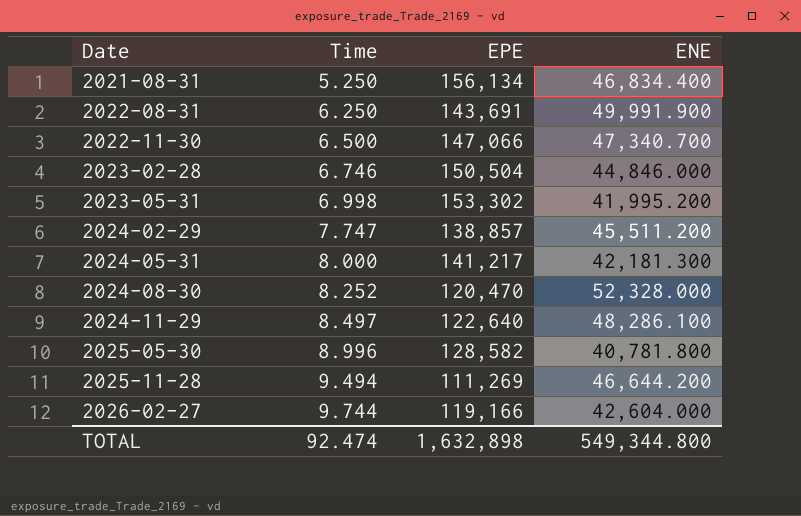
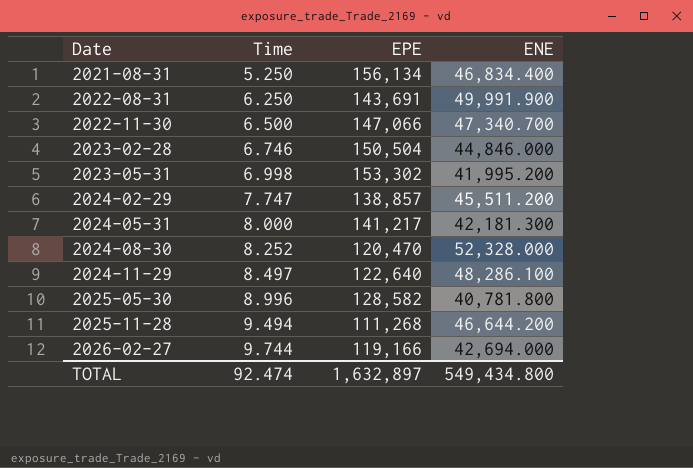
2025-11-28 | EPE: 111,269 -> 111,268
2026-02-27 | ENE: 42,604.000 -> 42,694.000
TOTAL | EPE: 1,632,898 -> 1,632,897
TOTAL | ENE: 549,344.800 -> 549,434.800

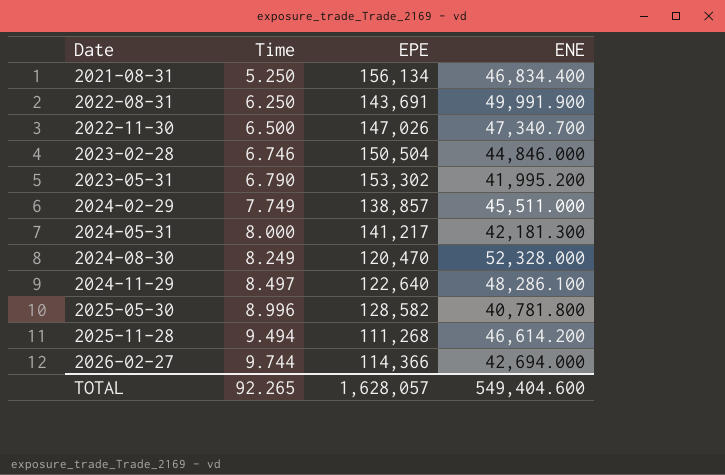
2022-11-30 | EPE: 147,066 -> 147,026
2023-05-31 | Time: 6.998 -> 6.790
2024-02-29 | Time: 7.747 -> 7.749
2024-02-29 | ENE: 45,511.200 -> 45,511.000
2024-08-30 | Time: 8.252 -> 8.249
2025-11-28 | ENE: 46,644.200 -> 46,614.200
2026-02-27 | EPE: 119,166 -> 114,366
TOTAL | Time: 92.474 -> 92.265
TOTAL | EPE: 1,632,897 -> 1,628,057
TOTAL | ENE: 549,434.800 -> 549,404.600

